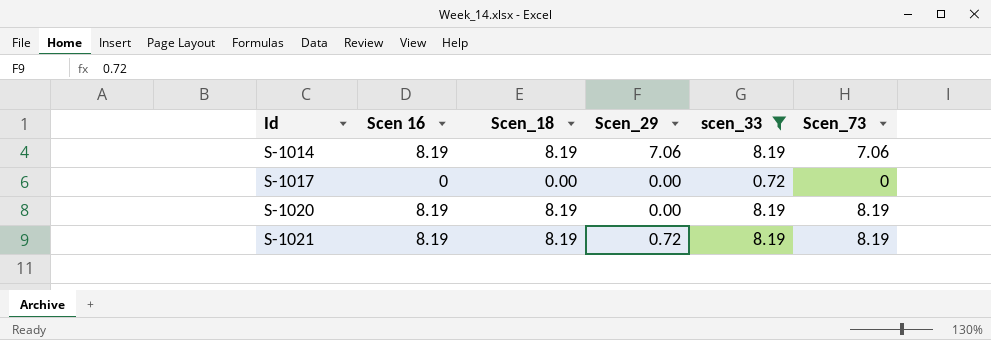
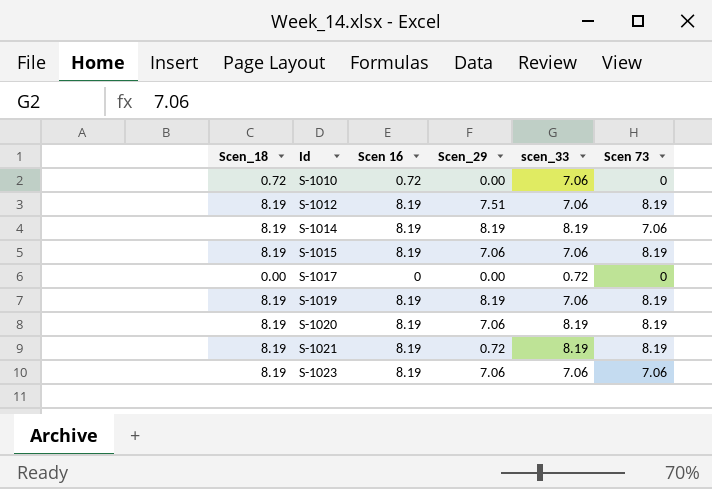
filter: scen_33 != 7.06 -> none
column Scen_18 | position: 3 -> 1
column name: Scen_73 -> Scen 73
S-1014 | Scen_29: 7.06 -> 8.19
S-1020 | Scen_29: 0.00 -> 7.06

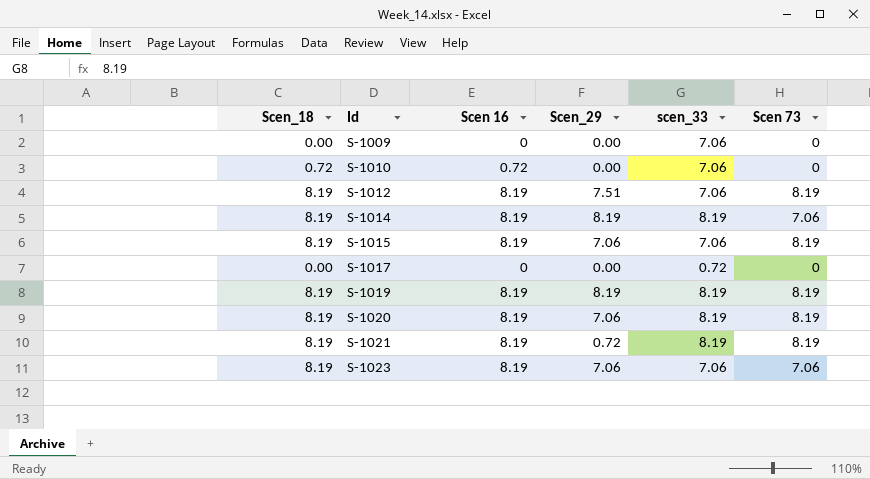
row S-1009: none -> 0.00 | 0 | 0.00 | 7.06 | 0
S-1019 | scen_33: 7.06 -> 8.19

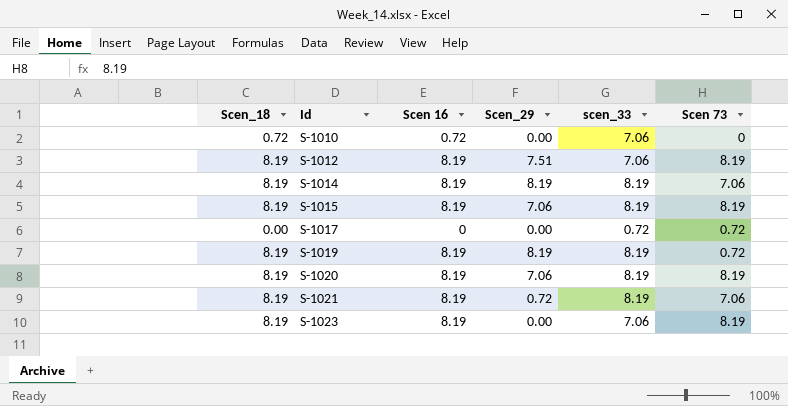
row S-1009: 0.00 | 0 | 0.00 | 7.06 | 0 -> none
S-1015 | scen_33: 7.06 -> 8.19
S-1017 | Scen 73: 0 -> 0.72
S-1019 | Scen 73: 8.19 -> 0.72
S-1021 | Scen 73: 8.19 -> 7.06
S-1023 | Scen_29: 7.06 -> 0.00
S-1023 | Scen 73: 7.06 -> 8.19

